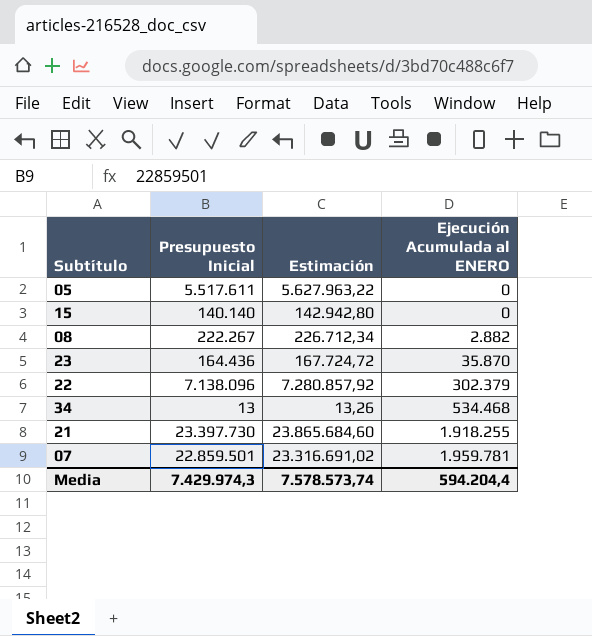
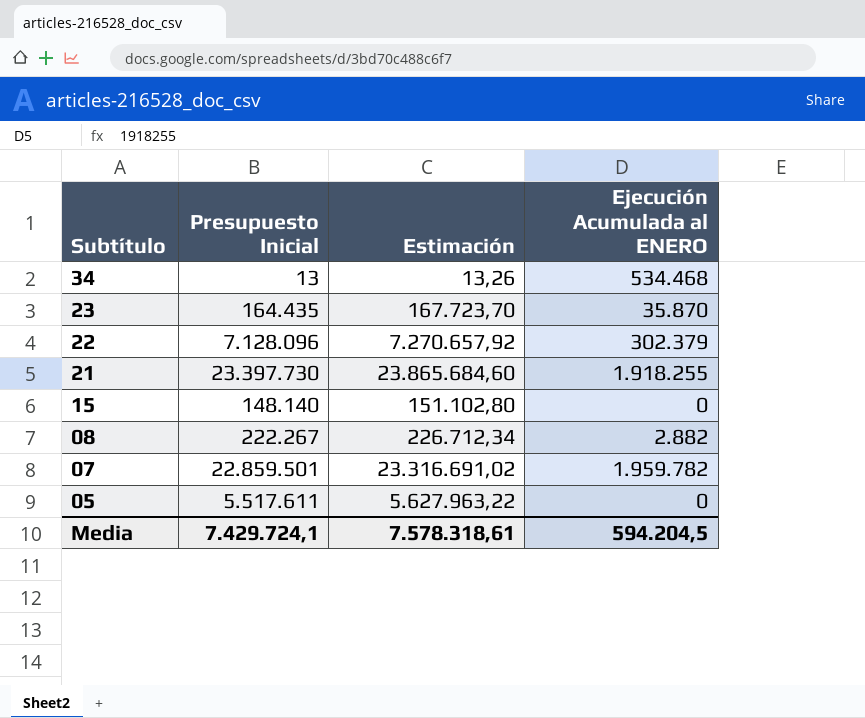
row order: Ejecución Acumulada al ENERO ascending -> Subtítulo descending
23 | Presupuesto Inicial: 164.436 -> 164.435
23 | Estimación: 167.724,72 -> 167.723,70
22 | Presupuesto Inicial: 7.138.096 -> 7.128.096
22 | Estimación: 7.280.857,92 -> 7.270.657,92
15 | Presupuesto Inicial: 140.140 -> 148.140
15 | Estimación: 142.942,80 -> 151.102,80
07 | Ejecución Acumulada al ENERO: 1.959.781 -> 1.959.782
Media | Presupuesto Inicial: 7.429.974,3 -> 7.429.724,1
Media | Estimación: 7.578.573,74 -> 7.578.318,61
Media | Ejecución Acumulada al ENERO: 594.204,4 -> 594.204,5

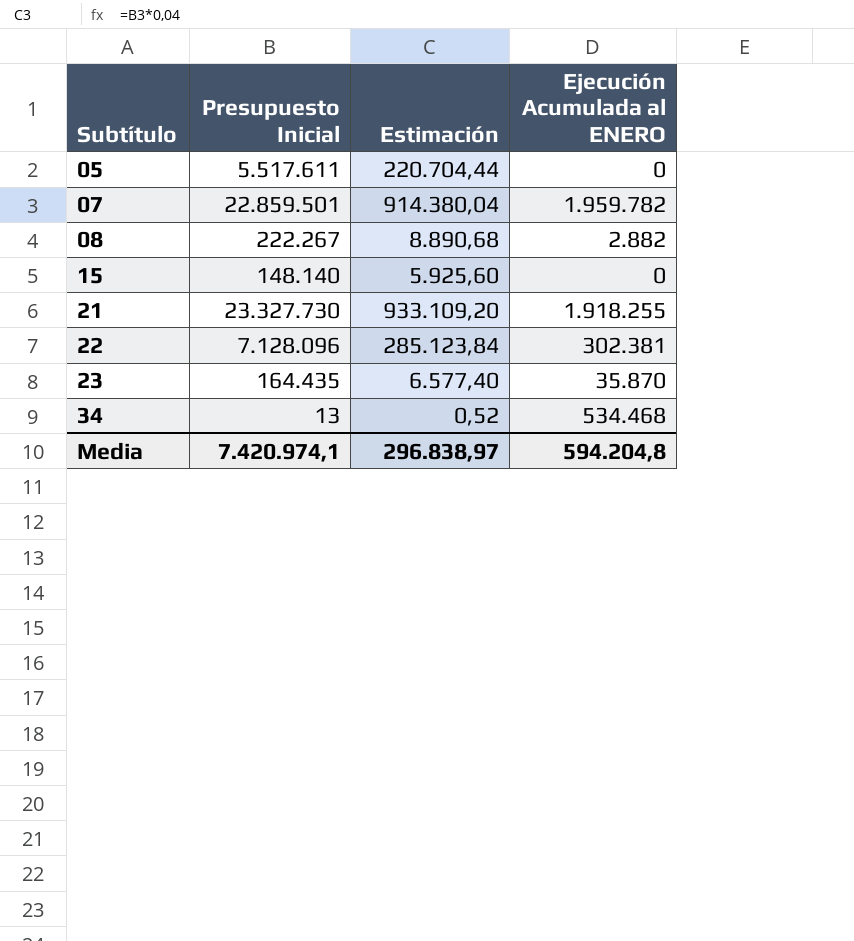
row order: Subtítulo descending -> Subtítulo ascending
column Estimación | formula: [Presupuesto Inicial] * 1,02 -> [Presupuesto Inicial] * 0,04
21 | Presupuesto Inicial: 23.397.730 -> 23.327.730
22 | Ejecución Acumulada al ENERO: 302.379 -> 302.381
Media | Presupuesto Inicial: 7.429.724,1 -> 7.420.974,1
Media | Estimación: 7.578.318,61 -> 296.838,97
Media | Ejecución Acumulada al ENERO: 594.204,5 -> 594.204,8

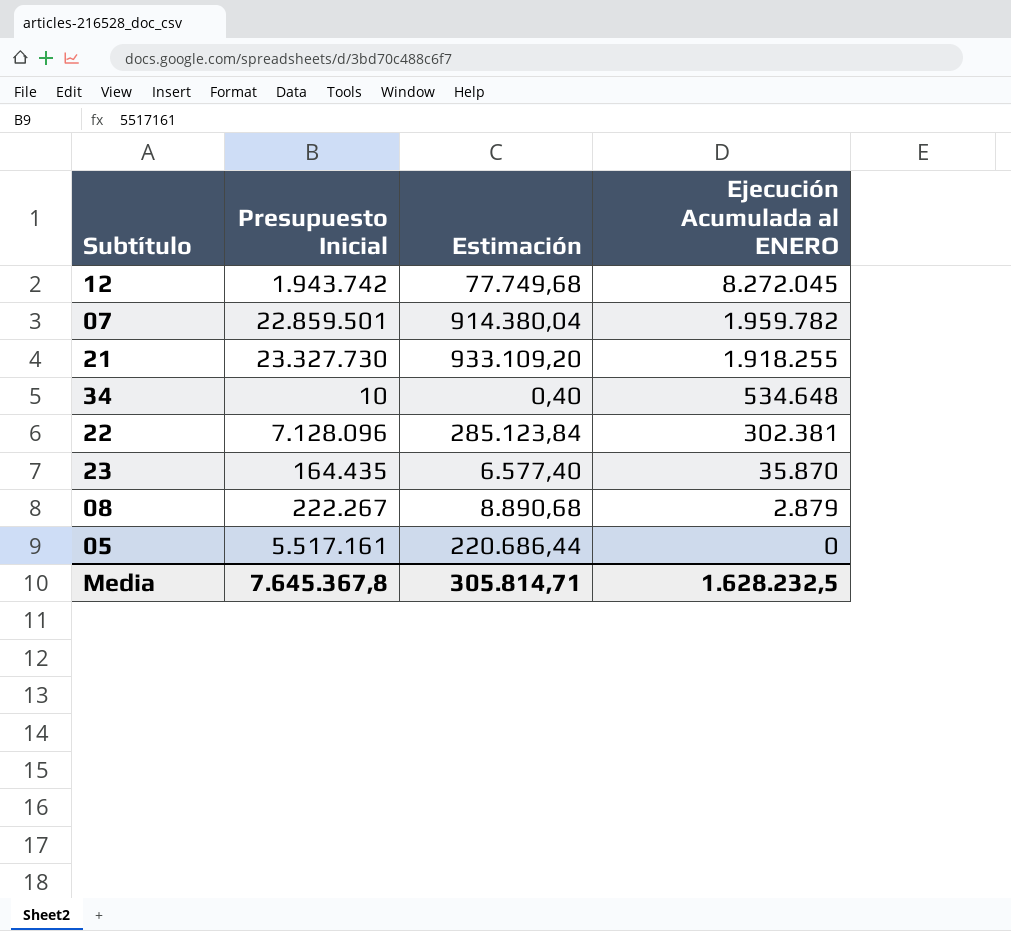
row order: Subtítulo ascending -> Ejecución Acumulada al ENERO descending
row 15: 148.140 | 5.925,60 | 0 -> none
row 12: none -> 1.943.742 | 77.749,68 | 8.272.045
34 | Presupuesto Inicial: 13 -> 10
34 | Estimación: 0,52 -> 0,40
34 | Ejecución Acumulada al ENERO: 534.468 -> 534.648
08 | Ejecución Acumulada al ENERO: 2.882 -> 2.879
05 | Presupuesto Inicial: 5.517.611 -> 5.517.161
05 | Estimación: 220.704,44 -> 220.686,44
Media | Presupuesto Inicial: 7.420.974,1 -> 7.645.367,8
Media | Estimación: 296.838,97 -> 305.814,71
Media | Ejecución Acumulada al ENERO: 594.204,8 -> 1.628.232,5

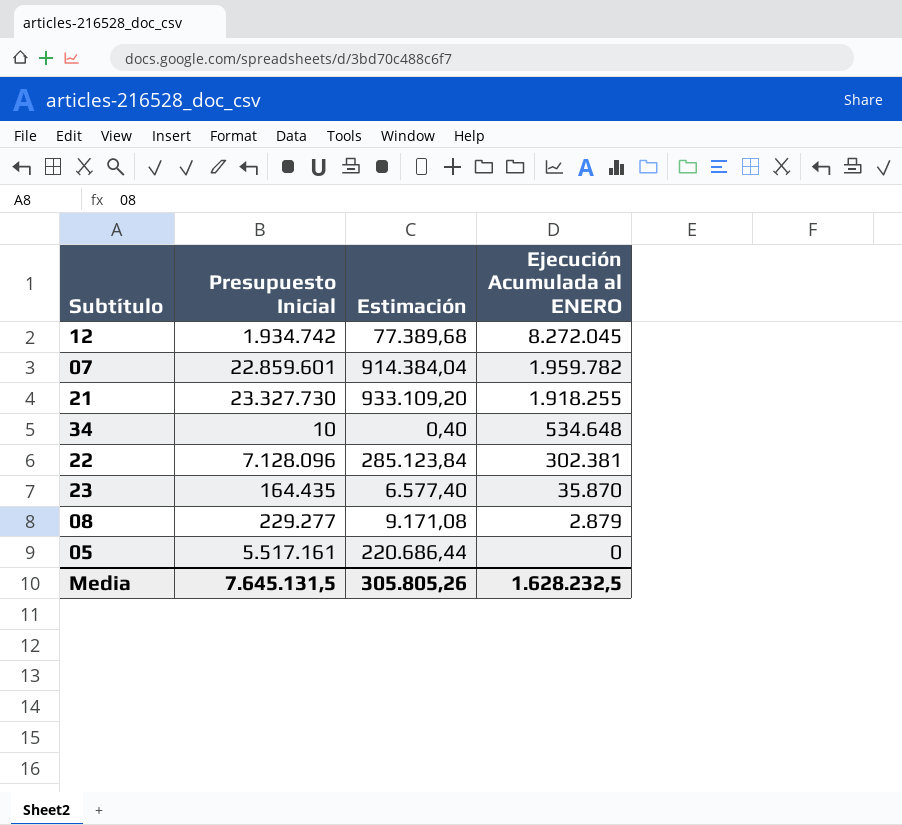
12 | Presupuesto Inicial: 1.943.742 -> 1.934.742
12 | Estimación: 77.749,68 -> 77.389,68
07 | Presupuesto Inicial: 22.859.501 -> 22.859.601
07 | Estimación: 914.380,04 -> 914.384,04
08 | Presupuesto Inicial: 222.267 -> 229.277
08 | Estimación: 8.890,68 -> 9.171,08
Media | Presupuesto Inicial: 7.645.367,8 -> 7.645.131,5
Media | Estimación: 305.814,71 -> 305.805,26

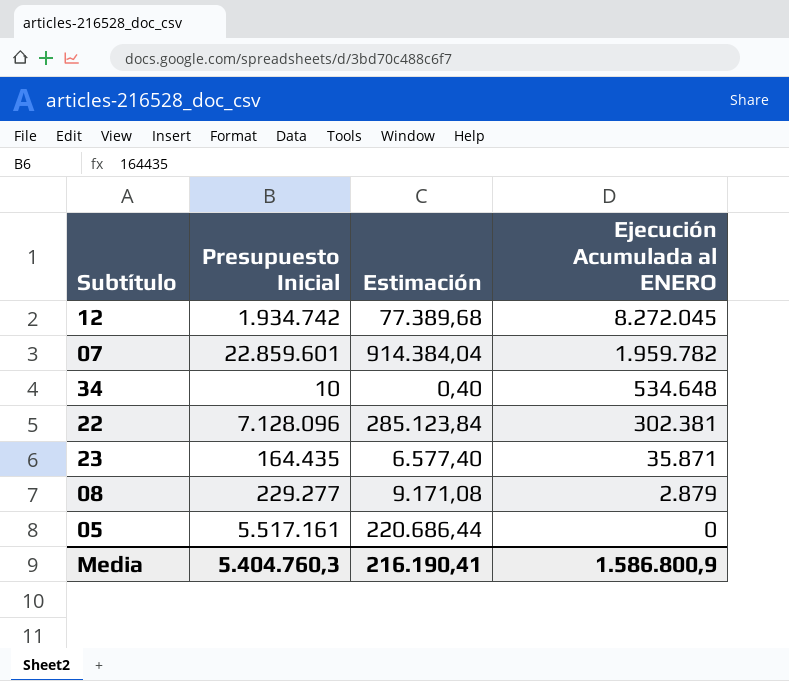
row 21: 23.327.730 | 933.109,20 | 1.918.255 -> none
23 | Ejecución Acumulada al ENERO: 35.870 -> 35.871
Media | Presupuesto Inicial: 7.645.131,5 -> 5.404.760,3
Media | Estimación: 305.805,26 -> 216.190,41
Media | Ejecución Acumulada al ENERO: 1.628.232,5 -> 1.586.800,9

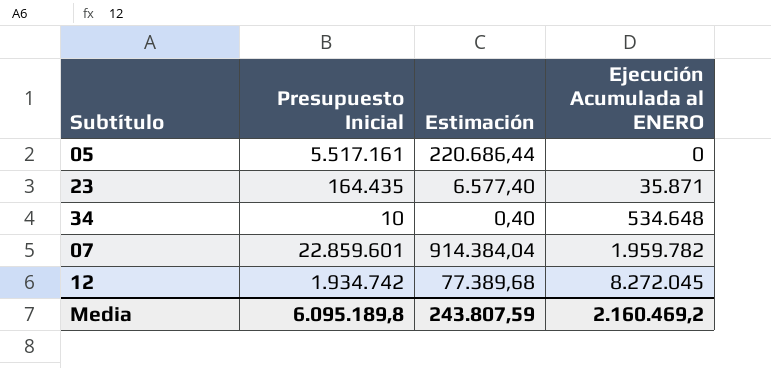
row order: Ejecución Acumulada al ENERO descending -> Ejecución Acumulada al ENERO ascending
row 22: 7.128.096 | 285.123,84 | 302.381 -> none
row 08: 229.277 | 9.171,08 | 2.879 -> none
Media | Presupuesto Inicial: 5.404.760,3 -> 6.095.189,8
Media | Estimación: 216.190,41 -> 243.807,59
Media | Ejecución Acumulada al ENERO: 1.586.800,9 -> 2.160.469,2

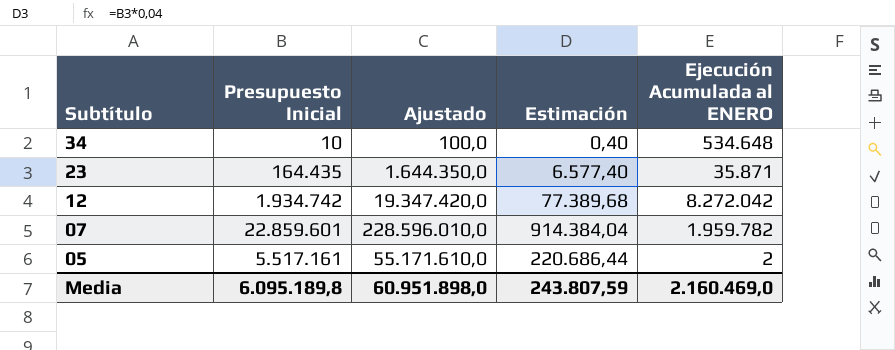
row order: Ejecución Acumulada al ENERO ascending -> Subtítulo descending
column Ajustado | formula: none -> [Presupuesto Inicial] * 10
12 | Ejecución Acumulada al ENERO: 8.272.045 -> 8.272.042
05 | Ejecución Acumulada al ENERO: 0 -> 2
Media | Ejecución Acumulada al ENERO: 2.160.469,2 -> 2.160.469,0

